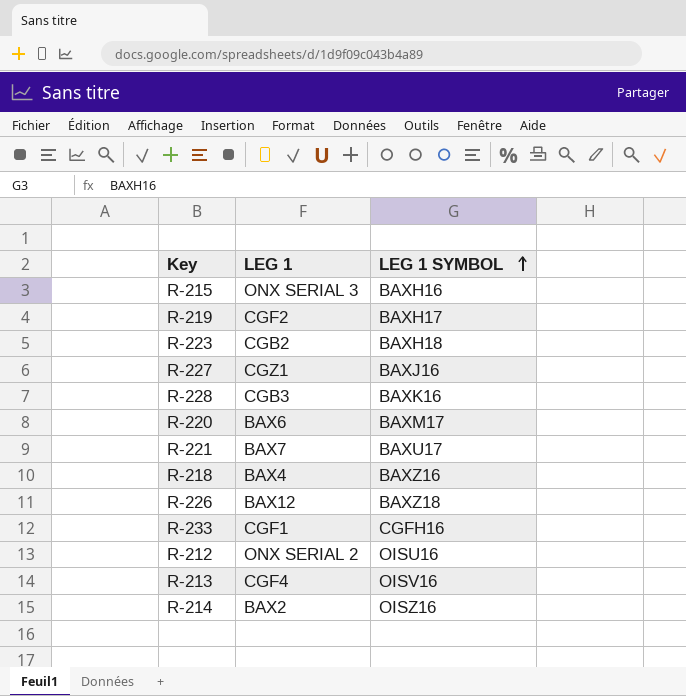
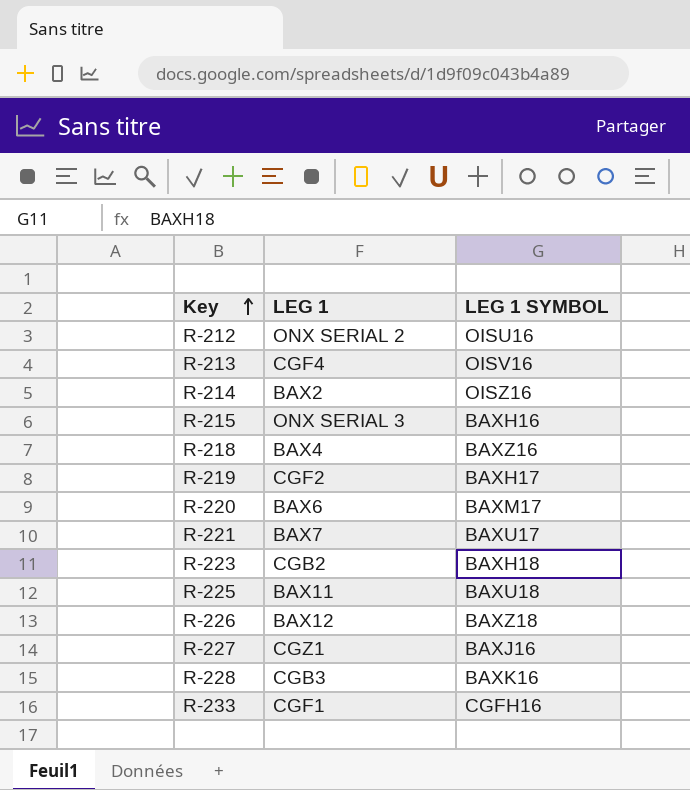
row order: LEG 1 SYMBOL ascending -> Key ascending
row R-225: none -> BAX11 | BAXU18

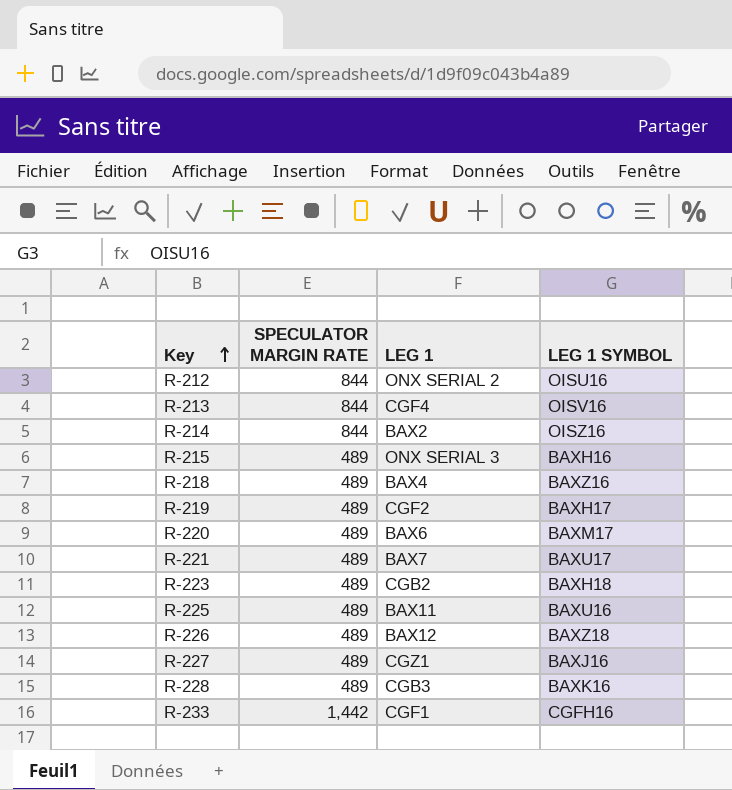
column SPECULATOR MARGIN RATE | position: none -> 2
R-225 | LEG 1 SYMBOL: BAXU18 -> BAXU16

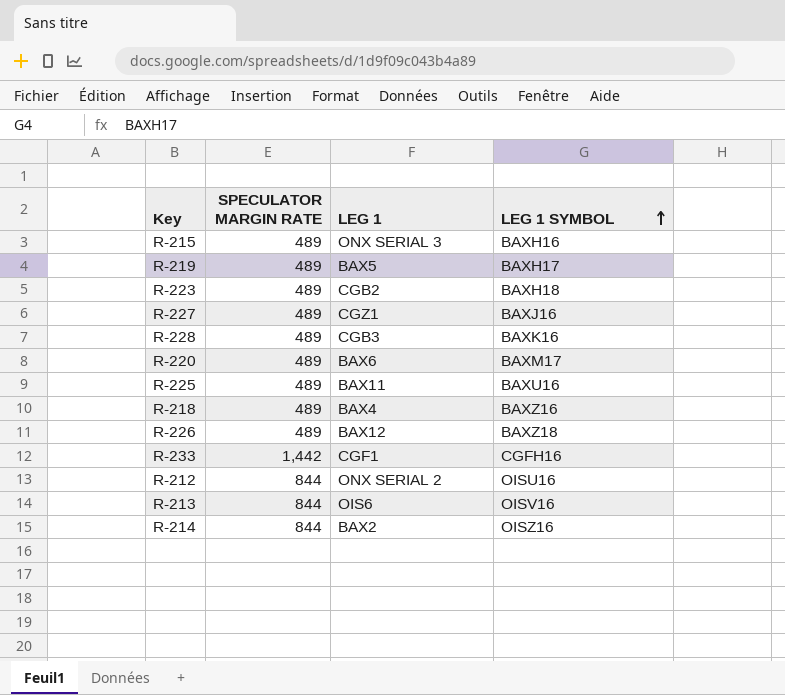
row order: Key ascending -> LEG 1 SYMBOL ascending
row R-221: 489 | BAX7 | BAXU17 -> none
R-219 | LEG 1: CGF2 -> BAX5
R-213 | LEG 1: CGF4 -> OIS6

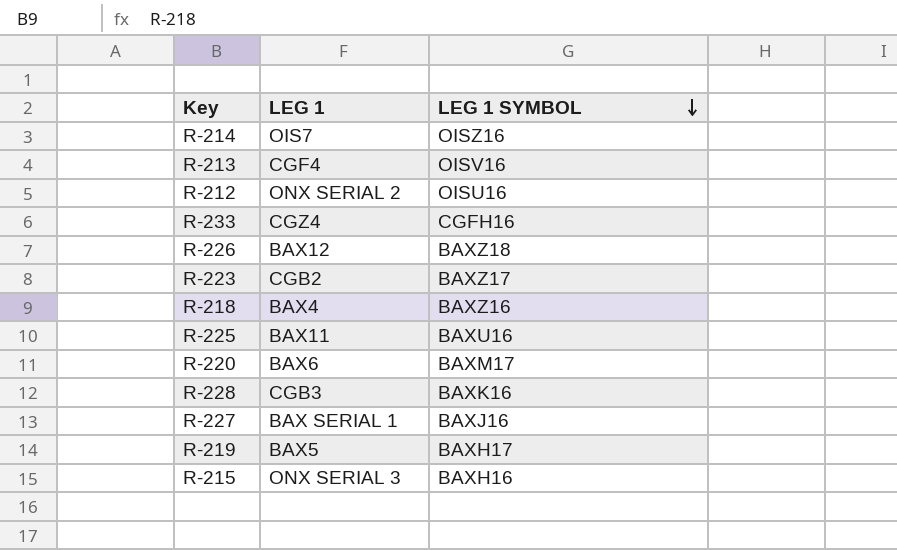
row order: LEG 1 SYMBOL ascending -> LEG 1 SYMBOL descending
column SPECULATOR MARGIN RATE | position: 2 -> none
R-214 | LEG 1: BAX2 -> OIS7
R-213 | LEG 1: OIS6 -> CGF4
R-233 | LEG 1: CGF1 -> CGZ4
R-223 | LEG 1 SYMBOL: BAXH18 -> BAXZ17
R-227 | LEG 1: CGZ1 -> BAX SERIAL 1

